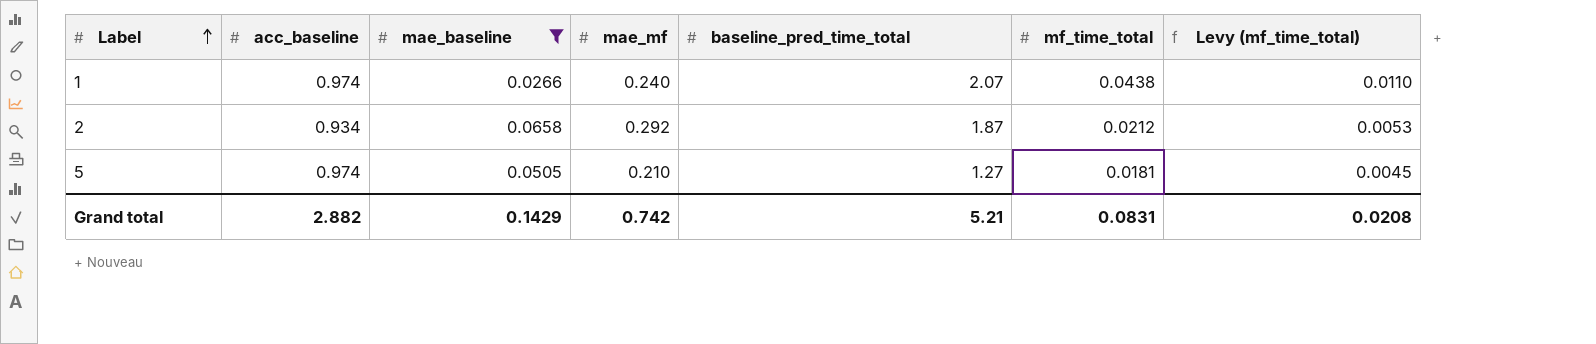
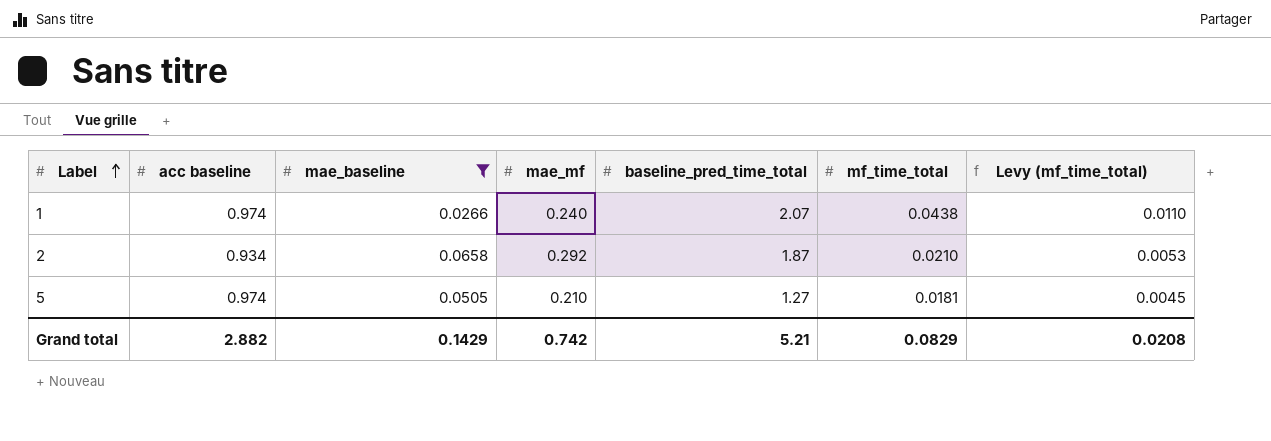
column name: acc_baseline -> acc baseline
2 | mf_time_total: 0.0212 -> 0.0210
Grand total | mf_time_total: 0.0831 -> 0.0829

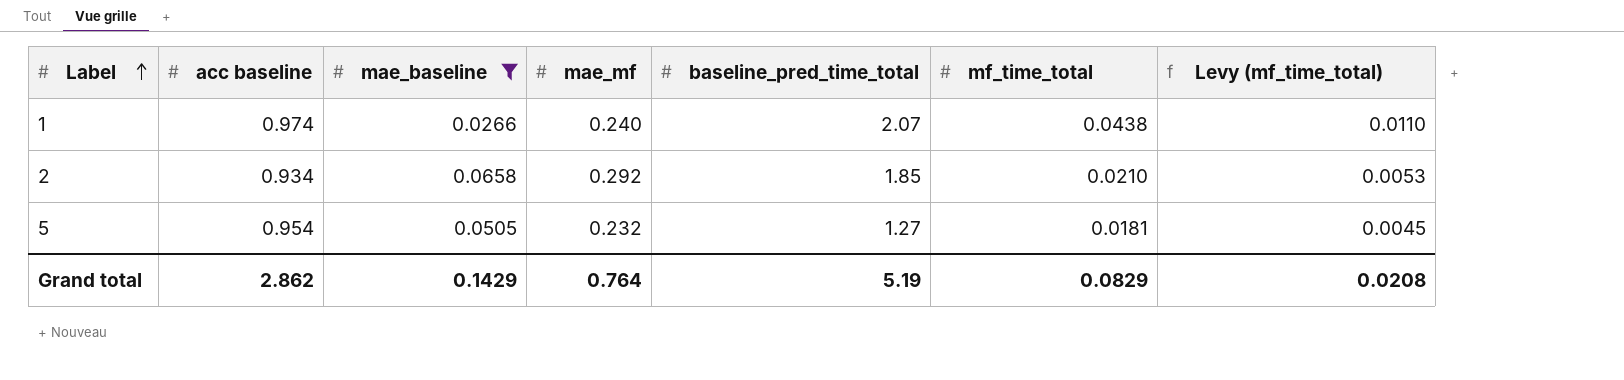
2 | baseline_pred_time_total: 1.87 -> 1.85
5 | acc baseline: 0.974 -> 0.954
5 | mae_mf: 0.210 -> 0.232
Grand total | acc baseline: 2.882 -> 2.862
Grand total | mae_mf: 0.742 -> 0.764
Grand total | baseline_pred_time_total: 5.21 -> 5.19

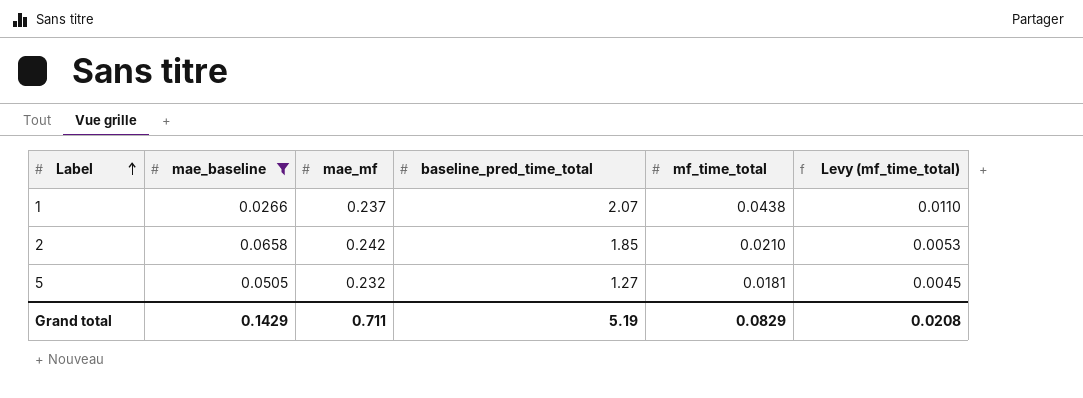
column acc baseline | position: 2 -> none
1 | mae_mf: 0.240 -> 0.237
2 | mae_mf: 0.292 -> 0.242
Grand total | mae_mf: 0.764 -> 0.711

